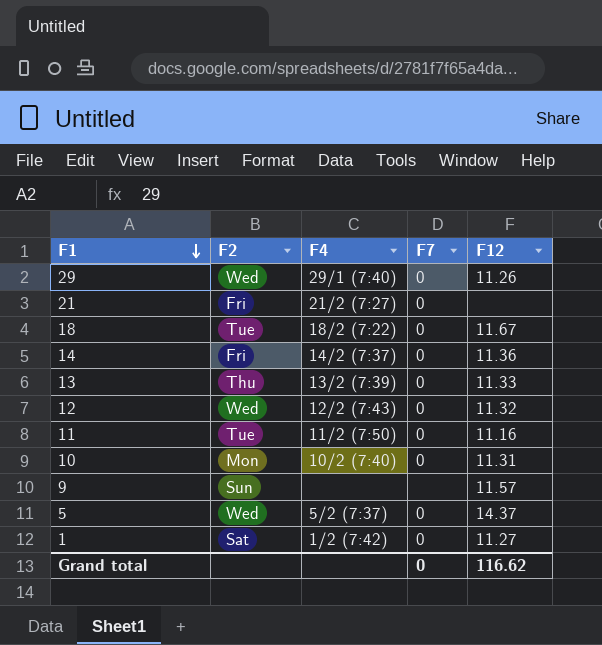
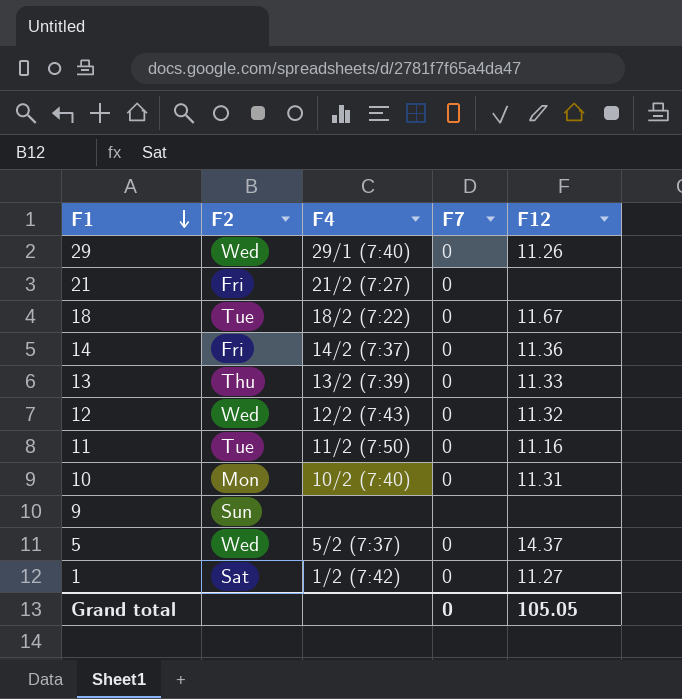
9 | F12: 11.57 -> none
Grand total | F12: 116.62 -> 105.05

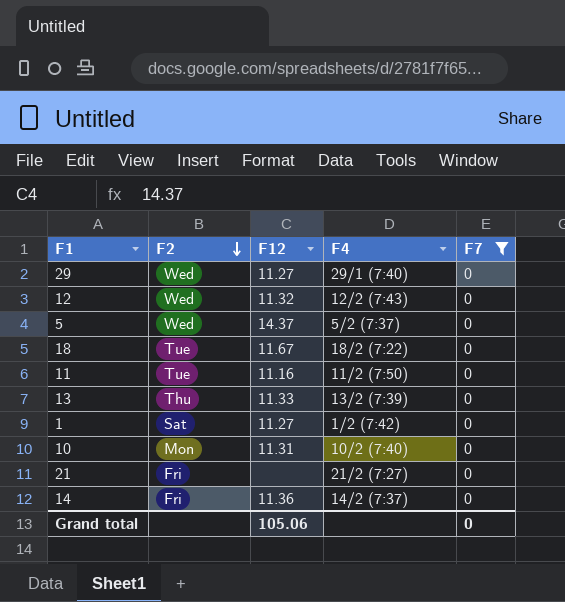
filter: none -> F7 = 0
row order: F1 descending -> F2 descending
column F12 | position: 5 -> 3
29 | F12: 11.26 -> 11.27
Grand total | F12: 105.05 -> 105.06

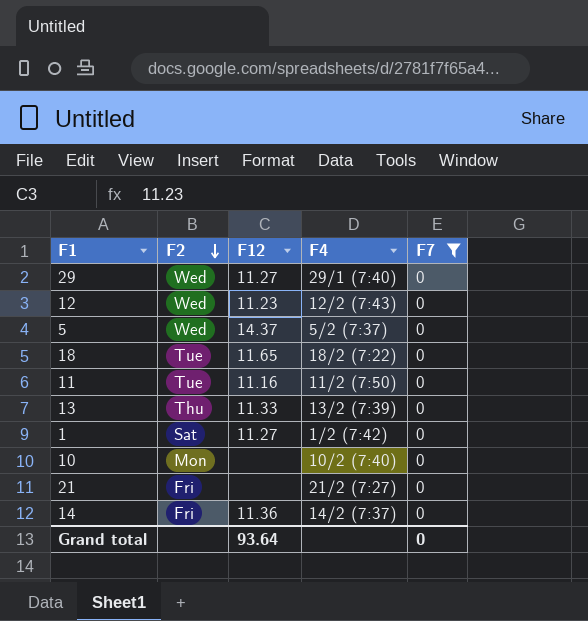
12 | F12: 11.32 -> 11.23
18 | F12: 11.67 -> 11.65
10 | F12: 11.31 -> none
Grand total | F12: 105.06 -> 93.64

